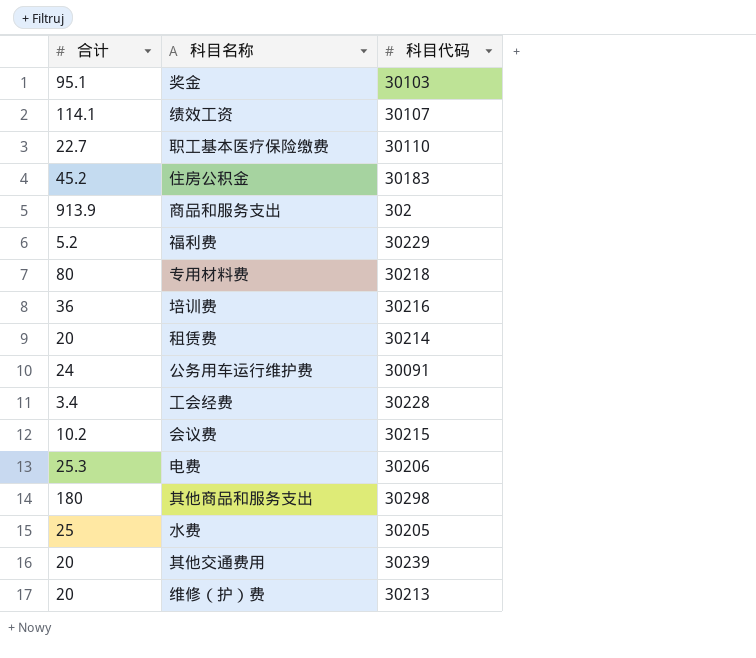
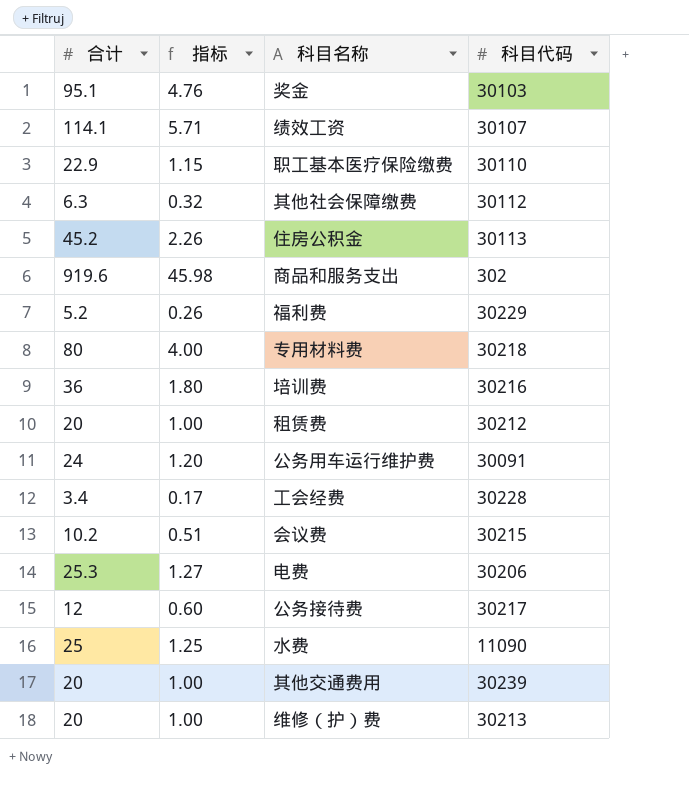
column 指标 | formula: none -> [合计] * 0.05
row 其他商品和服务支出: 180 | 30298 -> none
职工基本医疗保险缴费 | 合计: 22.7 -> 22.9
row 其他社会保障缴费: none -> 6.3 | 0.32 | 30112
住房公积金 | 科目代码: 30183 -> 30113
商品和服务支出 | 合计: 913.9 -> 919.6
租赁费 | 科目代码: 30214 -> 30212
row 公务接待费: none -> 12 | 0.60 | 30217
水费 | 科目代码: 30205 -> 11090

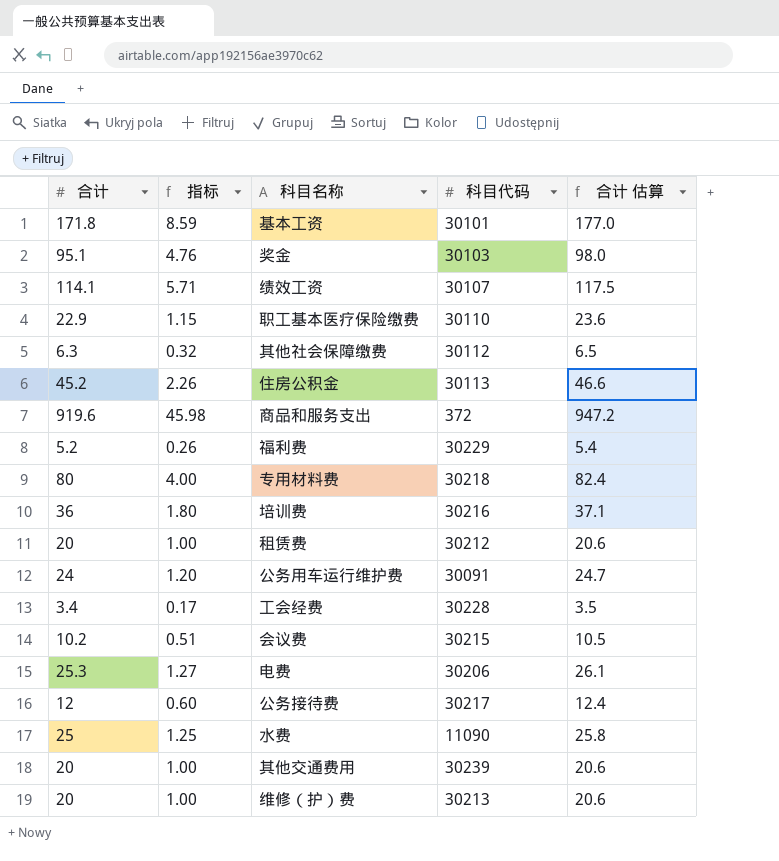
column 合计 估算 | formula: none -> [合计] * 1.03
row 基本工资: none -> 171.8 | 8.59 | 30101 | 177.0
商品和服务支出 | 科目代码: 302 -> 372

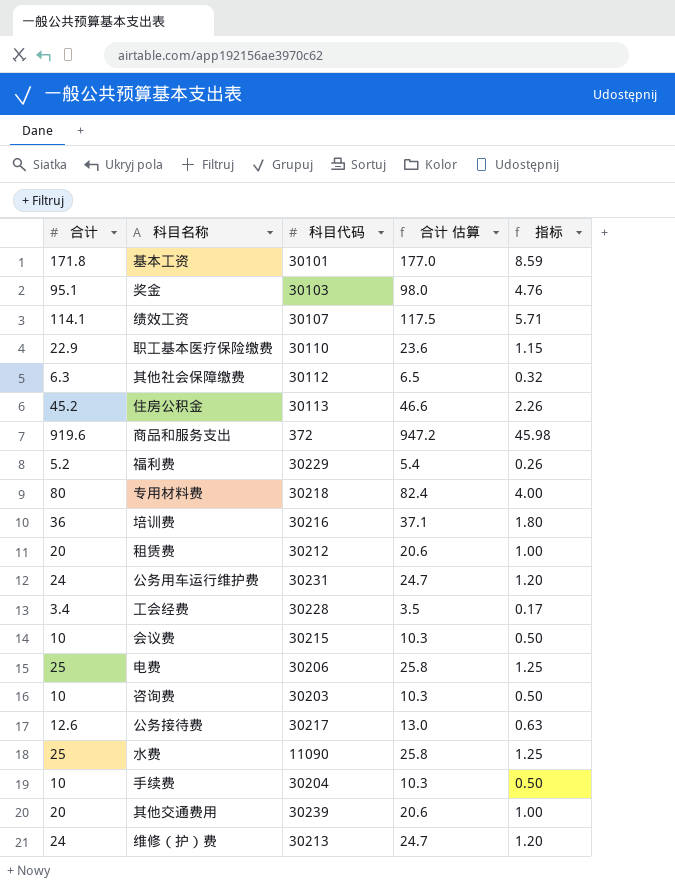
column 指标 | position: 2 -> 5
公务用车运行维护费 | 科目代码: 30091 -> 30231
会议费 | 合计: 10.2 -> 10
会议费 | 合计 估算: 10.5 -> 10.3
会议费 | 指标: 0.51 -> 0.50
电费 | 合计: 25.3 -> 25
电费 | 合计 估算: 26.1 -> 25.8
电费 | 指标: 1.27 -> 1.25
row 咨询费: none -> 10 | 30203 | 10.3 | 0.50
公务接待费 | 合计: 12 -> 12.6
公务接待费 | 合计 估算: 12.4 -> 13.0
公务接待费 | 指标: 0.60 -> 0.63
row 手续费: none -> 10 | 30204 | 10.3 | 0.50
维修（护）费 | 合计: 20 -> 24
维修（护）费 | 合计 估算: 20.6 -> 24.7
维修（护）费 | 指标: 1.00 -> 1.20

